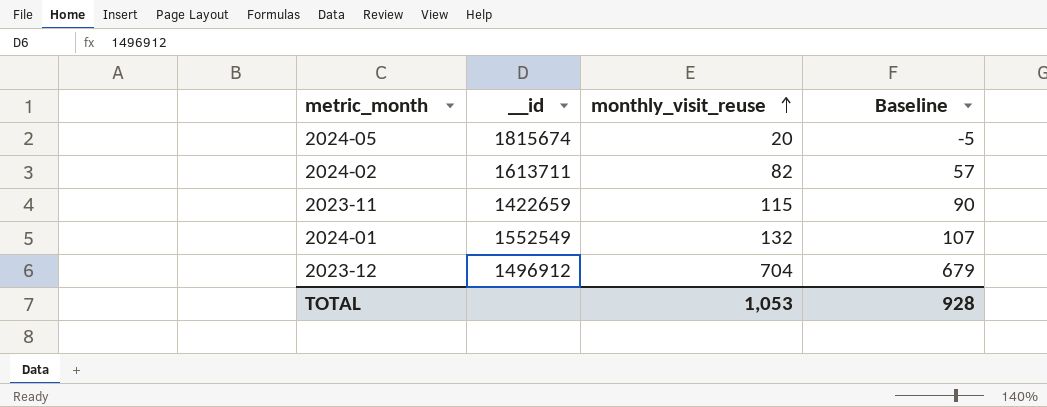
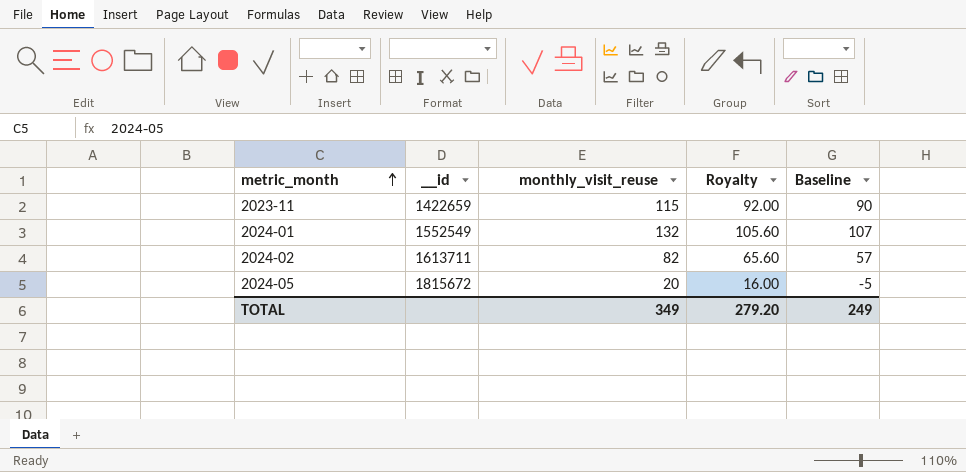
row order: monthly_visit_reuse ascending -> metric_month ascending
column Royalty | formula: none -> [monthly_visit_reuse] * 0.8
row 2023-12: 1496912 | 704 | 679 -> none
2024-05 | __id: 1815674 -> 1815672
TOTAL | monthly_visit_reuse: 1,053 -> 349
TOTAL | Baseline: 928 -> 249

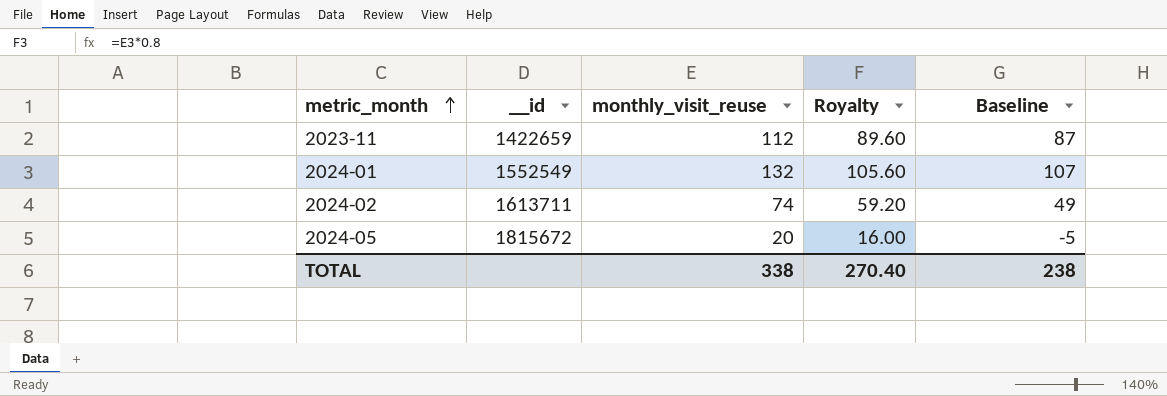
2023-11 | monthly_visit_reuse: 115 -> 112
2023-11 | Royalty: 92.00 -> 89.60
2023-11 | Baseline: 90 -> 87
2024-02 | monthly_visit_reuse: 82 -> 74
2024-02 | Royalty: 65.60 -> 59.20
2024-02 | Baseline: 57 -> 49
TOTAL | monthly_visit_reuse: 349 -> 338
TOTAL | Royalty: 279.20 -> 270.40
TOTAL | Baseline: 249 -> 238

